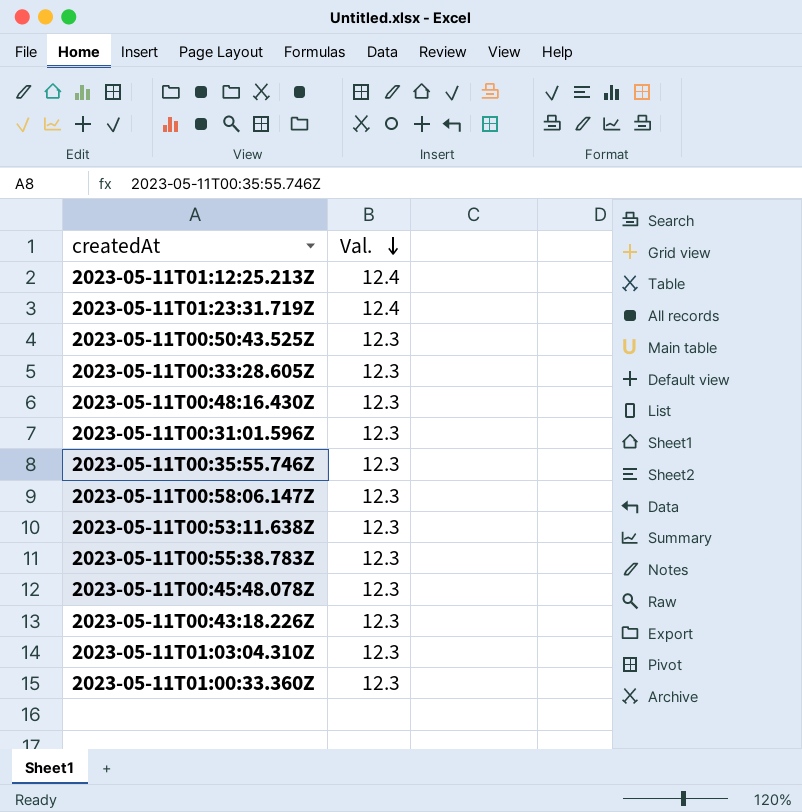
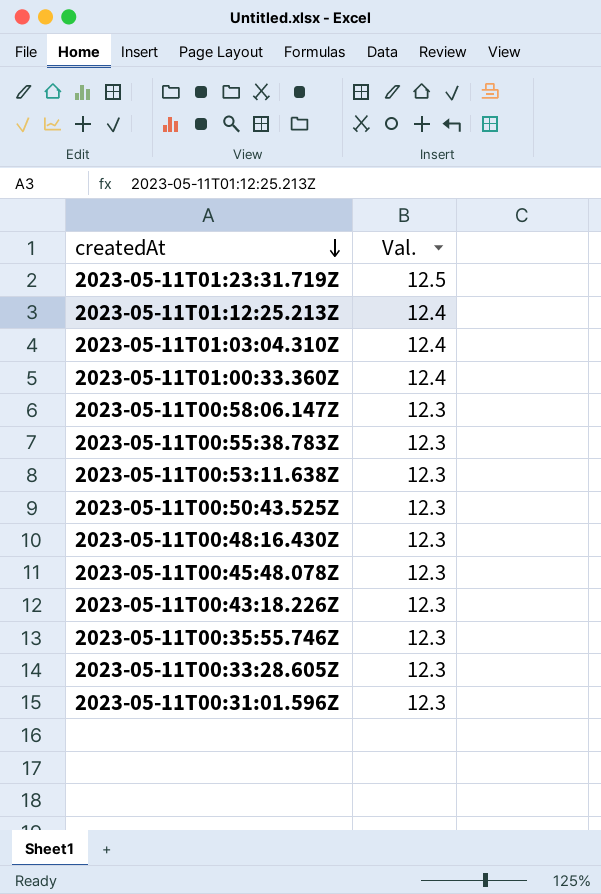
row order: Val. descending -> createdAt descending
2023-05-11T01:23:31.719Z | Val.: 12.4 -> 12.5
2023-05-11T01:03:04.310Z | Val.: 12.3 -> 12.4
2023-05-11T01:00:33.360Z | Val.: 12.3 -> 12.4

